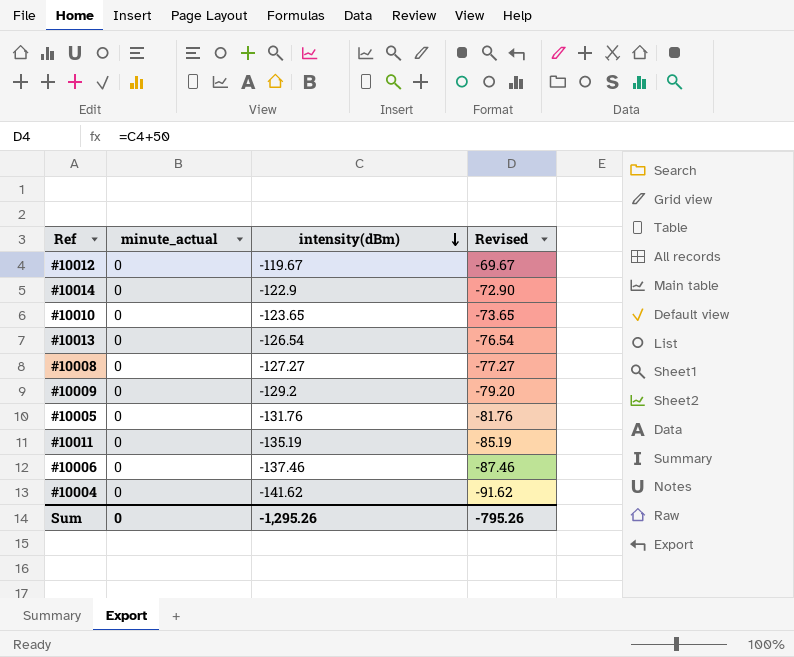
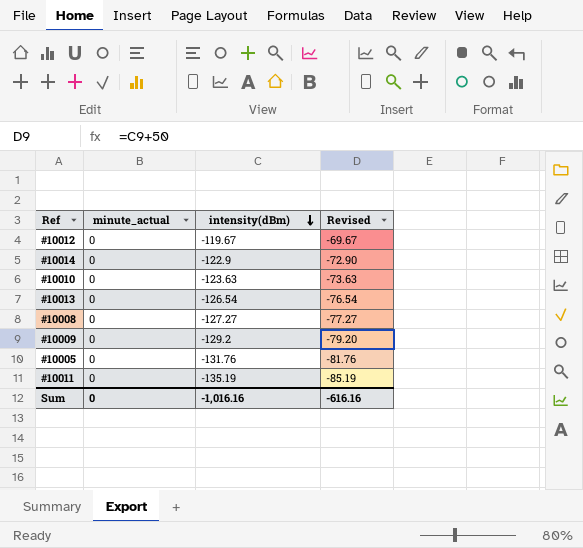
row #10006: 0 | -137.46 | -87.46 -> none
row #10004: 0 | -141.62 | -91.62 -> none
#10010 | intensity(dBm): -123.65 -> -123.63
#10010 | Revised: -73.65 -> -73.63
Sum | intensity(dBm): -1,295.26 -> -1,016.16
Sum | Revised: -795.26 -> -616.16

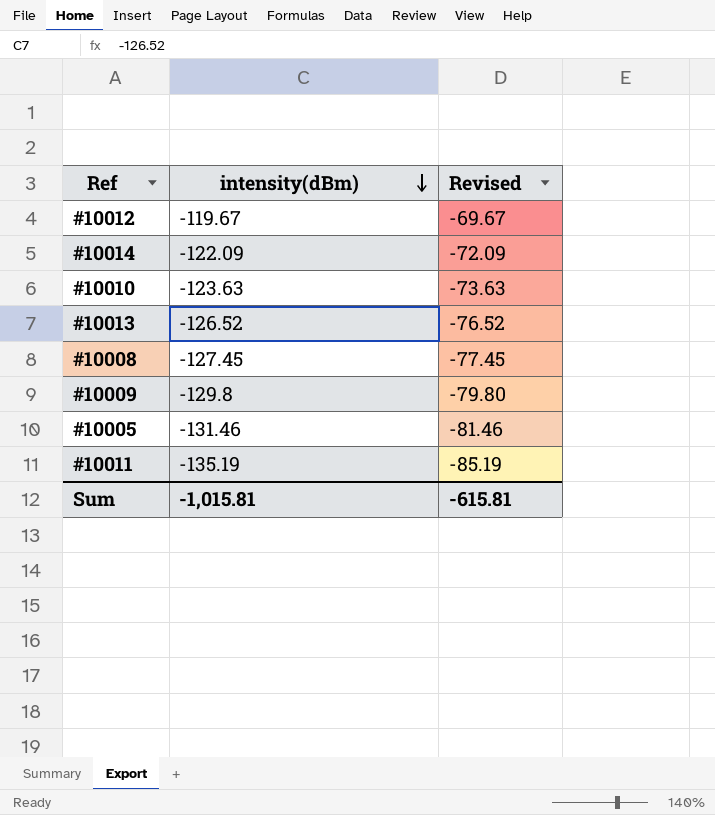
column minute_actual | position: 2 -> none
#10014 | intensity(dBm): -122.9 -> -122.09
#10014 | Revised: -72.90 -> -72.09
#10013 | intensity(dBm): -126.54 -> -126.52
#10013 | Revised: -76.54 -> -76.52
#10008 | intensity(dBm): -127.27 -> -127.45
#10008 | Revised: -77.27 -> -77.45
#10009 | intensity(dBm): -129.2 -> -129.8
#10009 | Revised: -79.20 -> -79.80
#10005 | intensity(dBm): -131.76 -> -131.46
#10005 | Revised: -81.76 -> -81.46
Sum | intensity(dBm): -1,016.16 -> -1,015.81
Sum | Revised: -616.16 -> -615.81

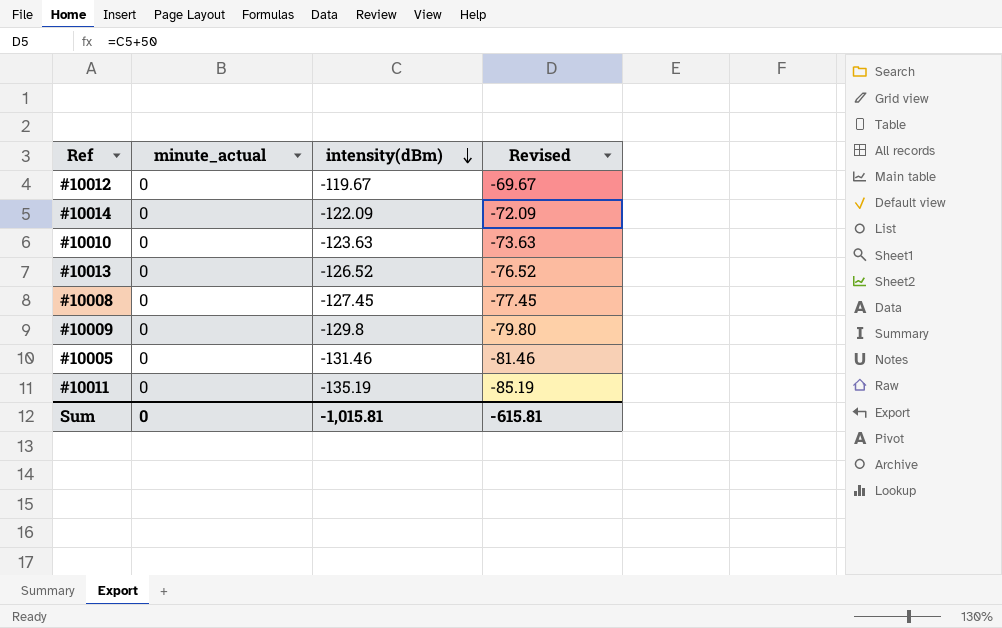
column minute_actual | position: none -> 2

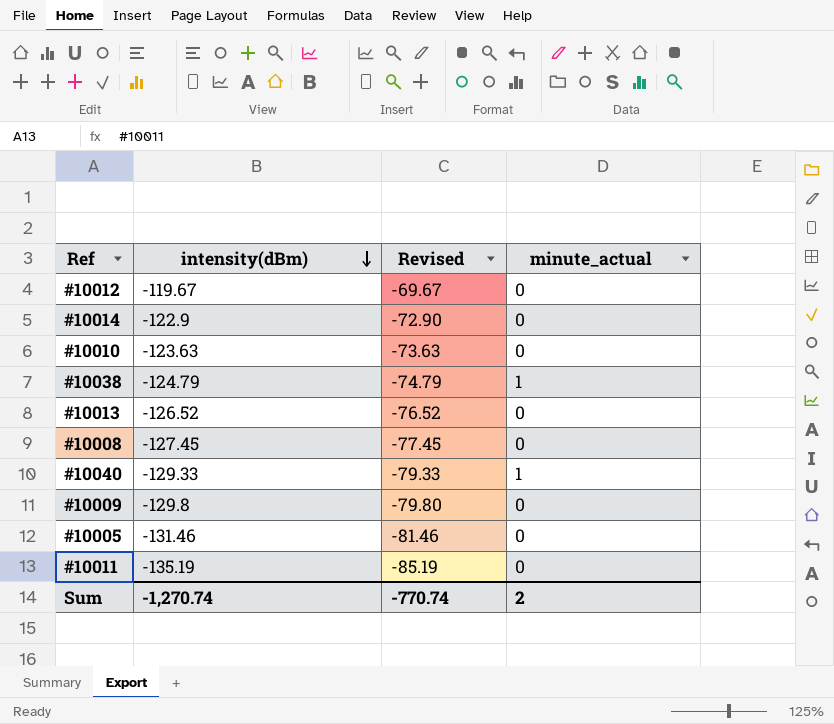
column minute_actual | position: 2 -> 4
#10014 | intensity(dBm): -122.09 -> -122.9
#10014 | Revised: -72.09 -> -72.90
row #10038: none -> -124.79 | -74.79 | 1
row #10040: none -> -129.33 | -79.33 | 1
Sum | intensity(dBm): -1,015.81 -> -1,270.74
Sum | Revised: -615.81 -> -770.74
Sum | minute_actual: 0 -> 2

